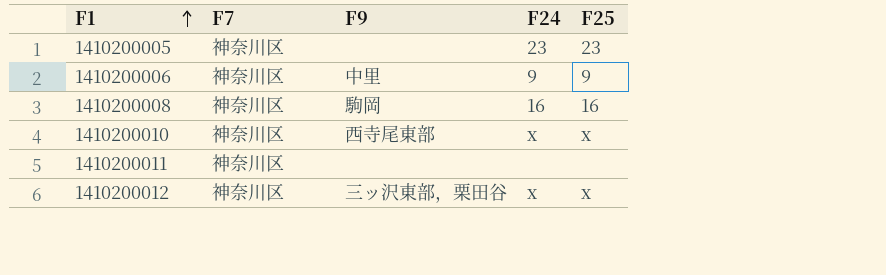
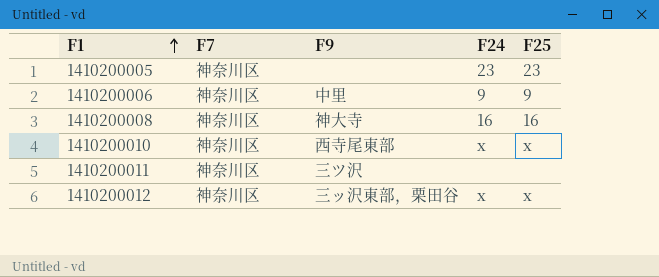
1410200008 | F9: 駒岡 -> 神大寺
1410200011 | F9: none -> 三ツ沢

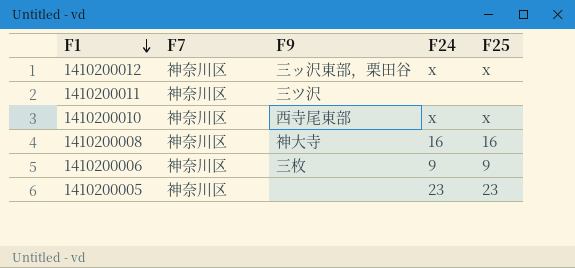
row order: F1 ascending -> F1 descending
1410200006 | F9: 中里 -> 三枚

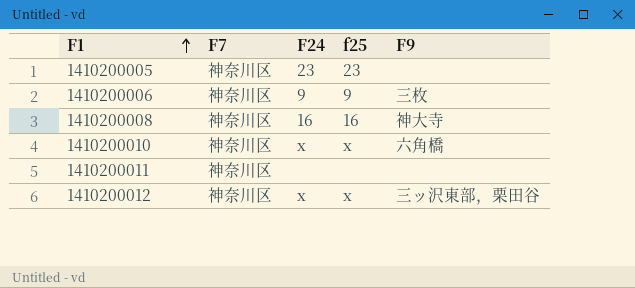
row order: F1 descending -> F1 ascending
column name: F25 -> f25
column F9 | position: 3 -> 5
1410200010 | F9: 西寺尾東部 -> 六角橋
1410200011 | F9: 三ツ沢 -> none

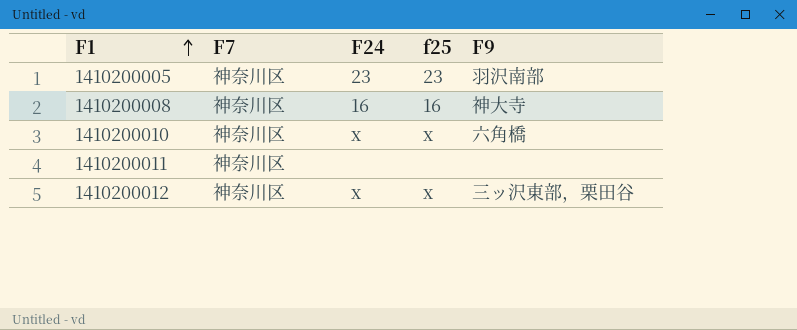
row 1410200006: 神奈川区 | 9 | 9 | 三枚 -> none
1410200005 | F9: none -> 羽沢南部

